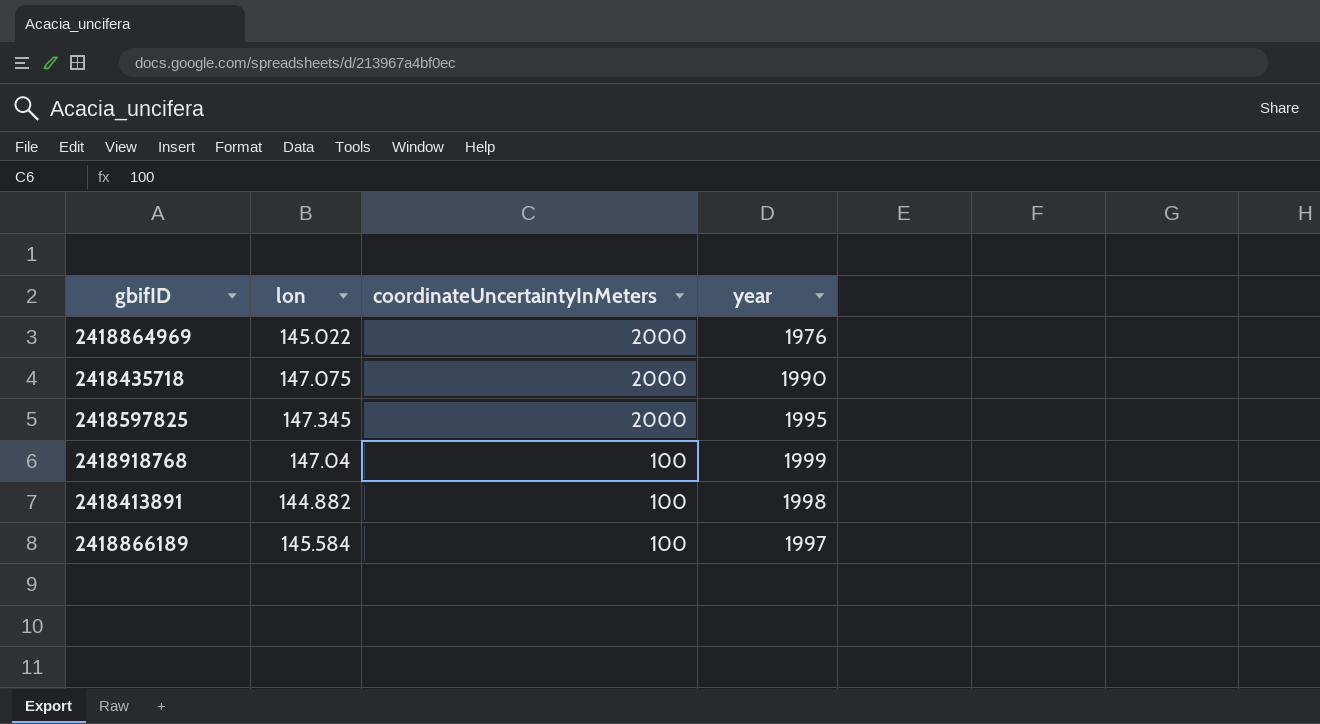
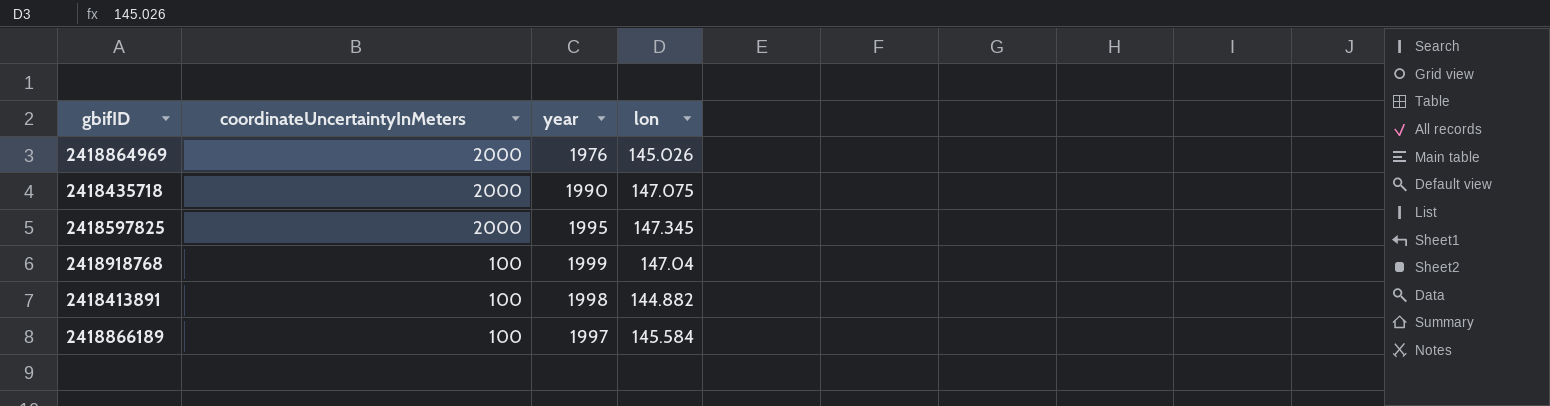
column lon | position: 2 -> 4
2418864969 | lon: 145.022 -> 145.026

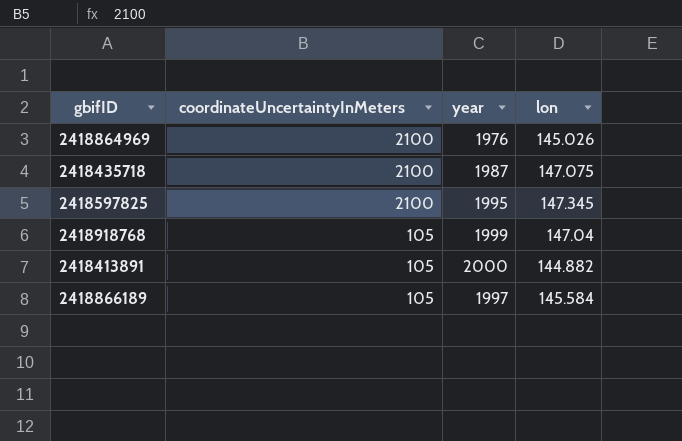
2418864969 | coordinateUncertaintyInMeters: 2000 -> 2100
2418435718 | coordinateUncertaintyInMeters: 2000 -> 2100
2418435718 | year: 1990 -> 1987
2418597825 | coordinateUncertaintyInMeters: 2000 -> 2100
2418918768 | coordinateUncertaintyInMeters: 100 -> 105
2418413891 | coordinateUncertaintyInMeters: 100 -> 105
2418413891 | year: 1998 -> 2000
2418866189 | coordinateUncertaintyInMeters: 100 -> 105

